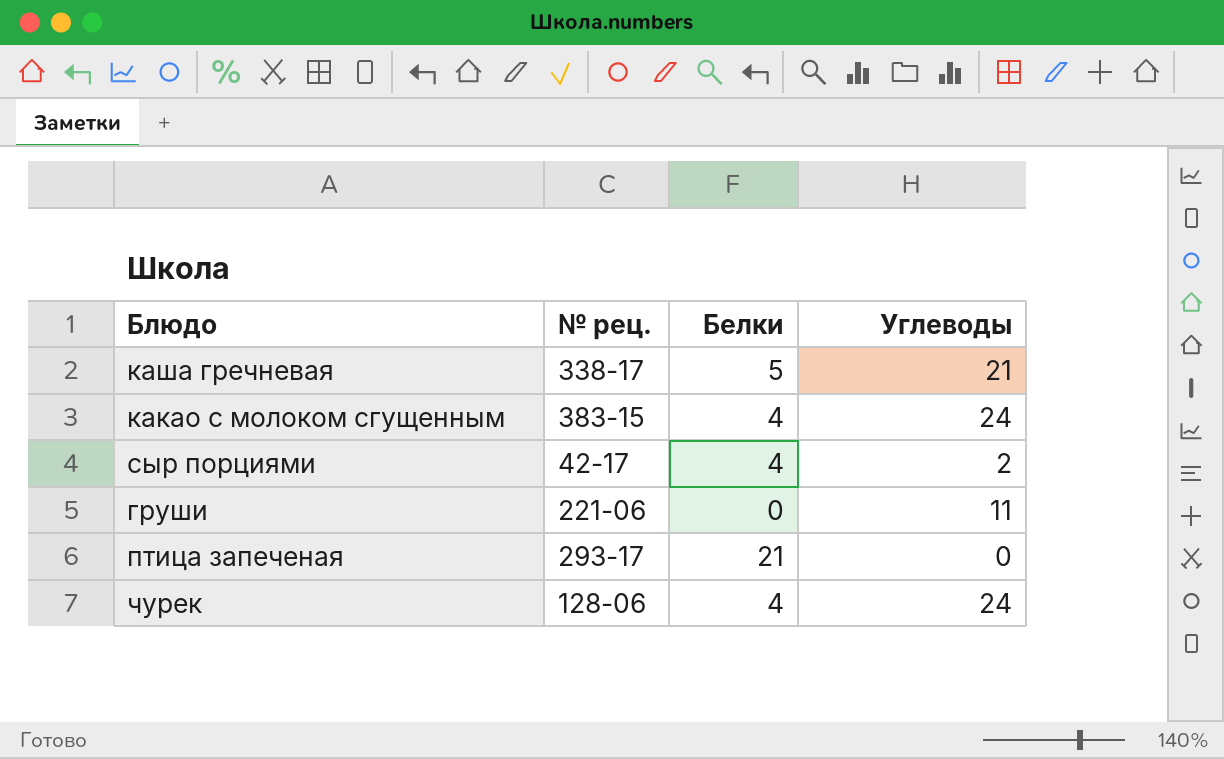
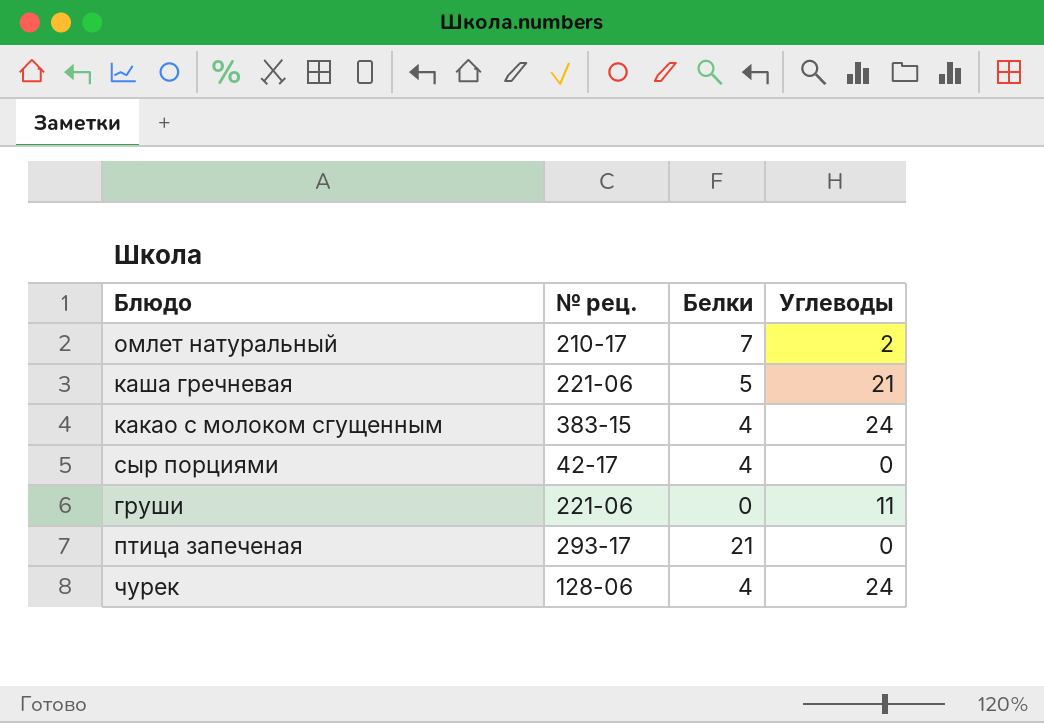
row омлет натуральный: none -> 210-17 | 7 | 2
каша гречневая | № рец.: 338-17 -> 221-06
сыр порциями | Углеводы: 2 -> 0

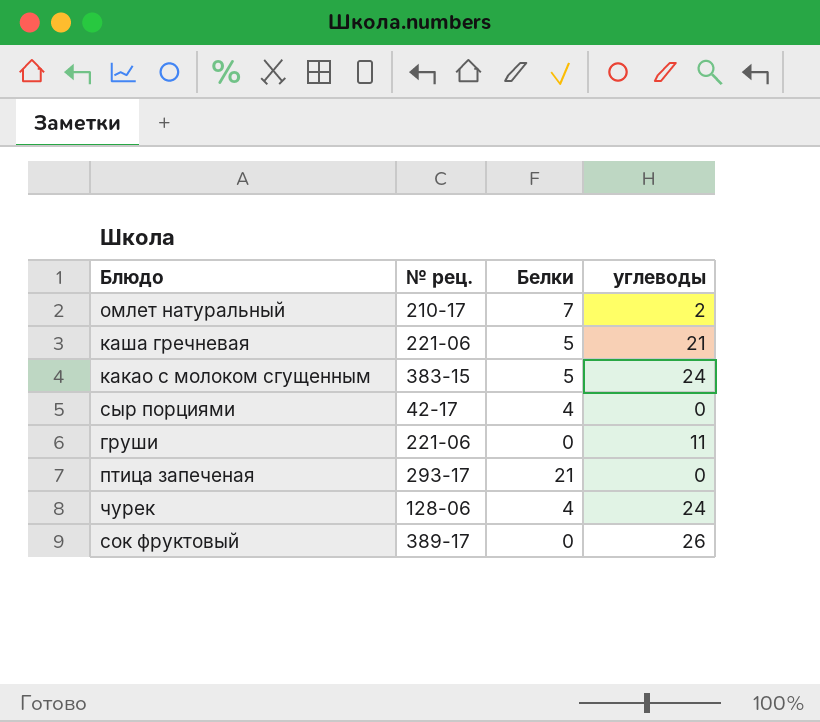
column name: Углеводы -> углеводы
какао с молоком сгущенным | Белки: 4 -> 5
row сок фруктовый: none -> 389-17 | 0 | 26

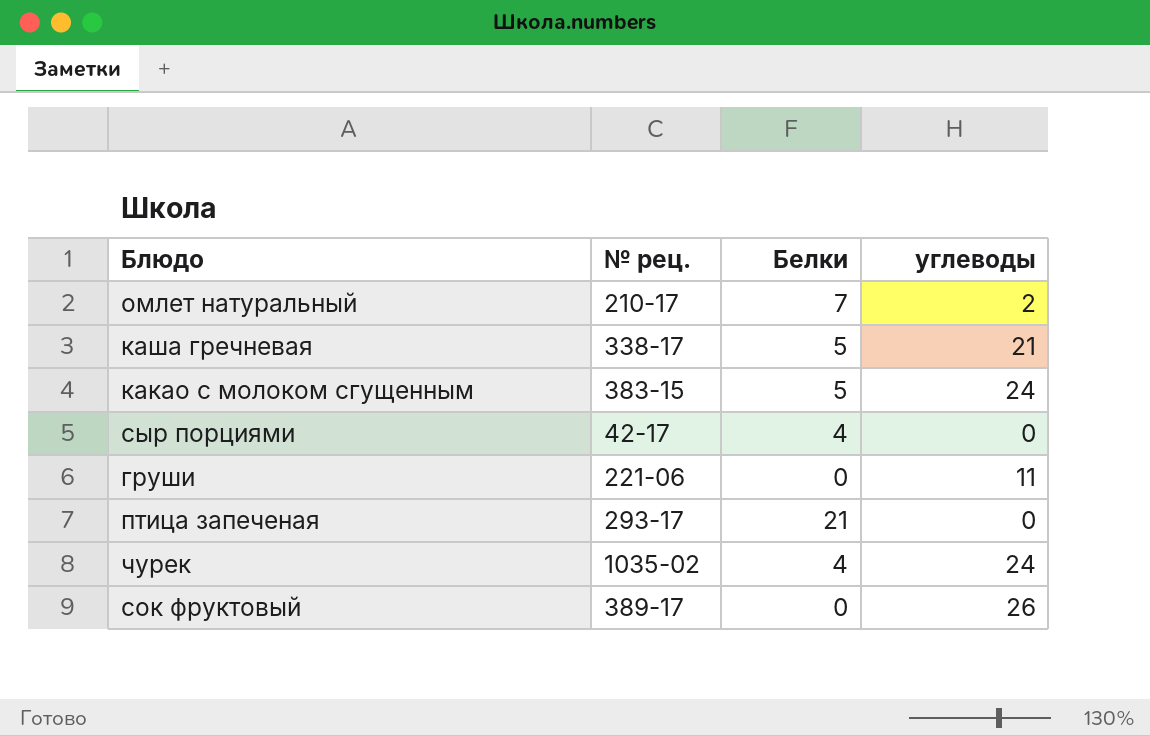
каша гречневая | № рец.: 221-06 -> 338-17
чурек | № рец.: 128-06 -> 1035-02

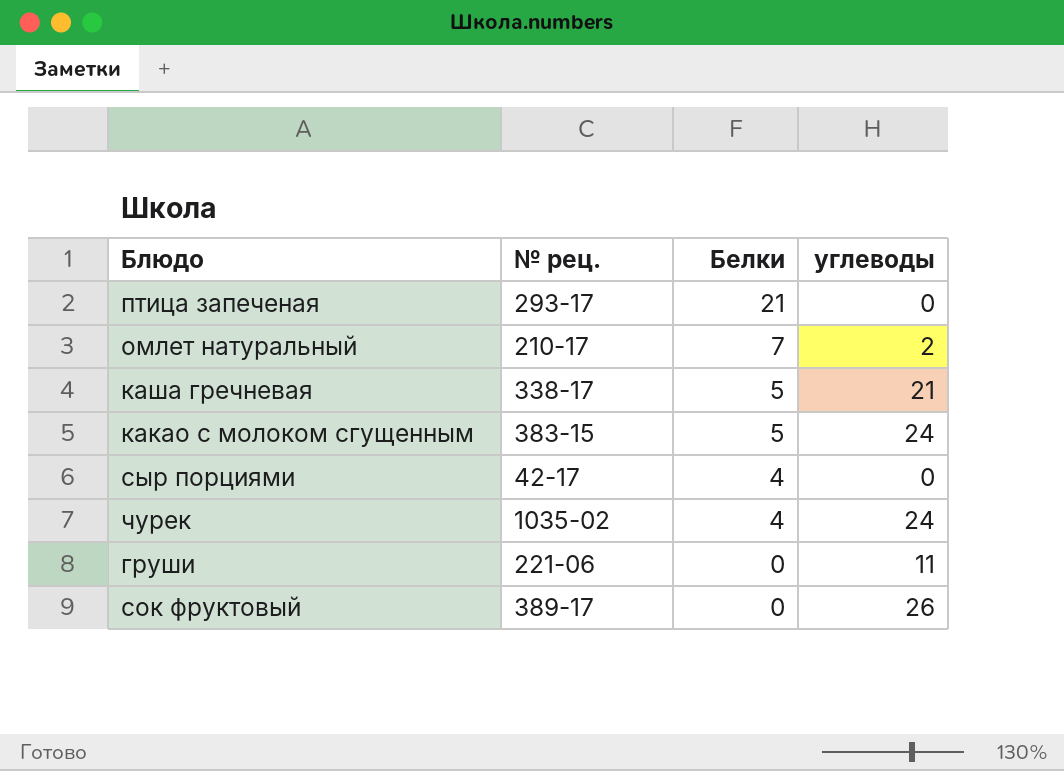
row order: none -> Белки descending

